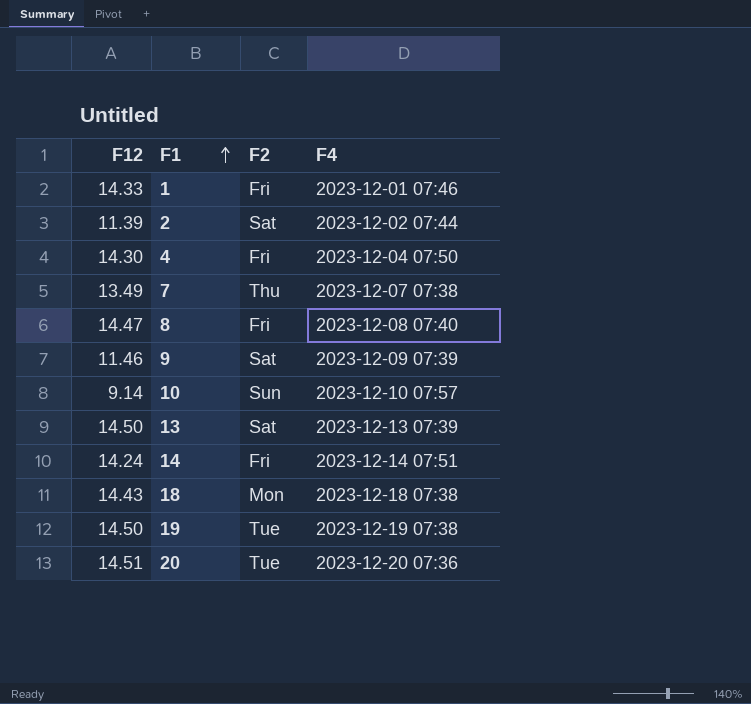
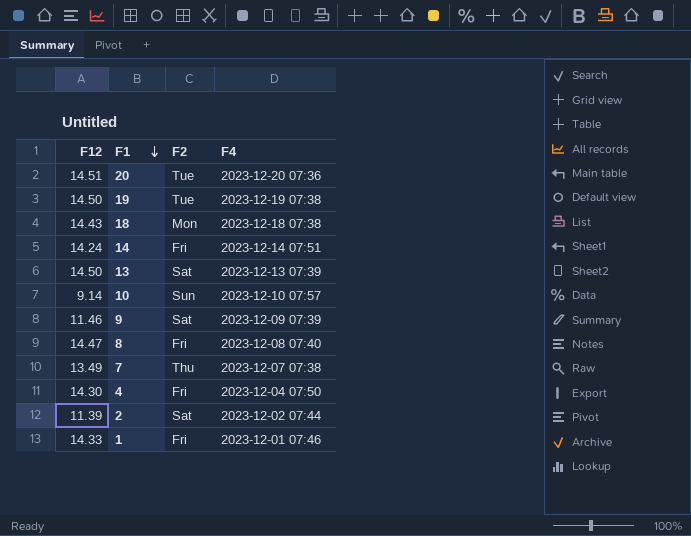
row order: F1 ascending -> F1 descending

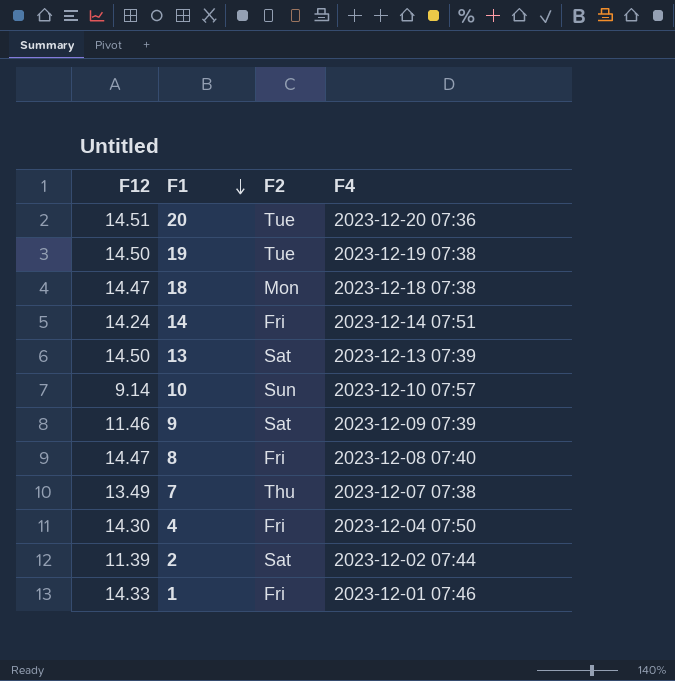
18 | F12: 14.43 -> 14.47

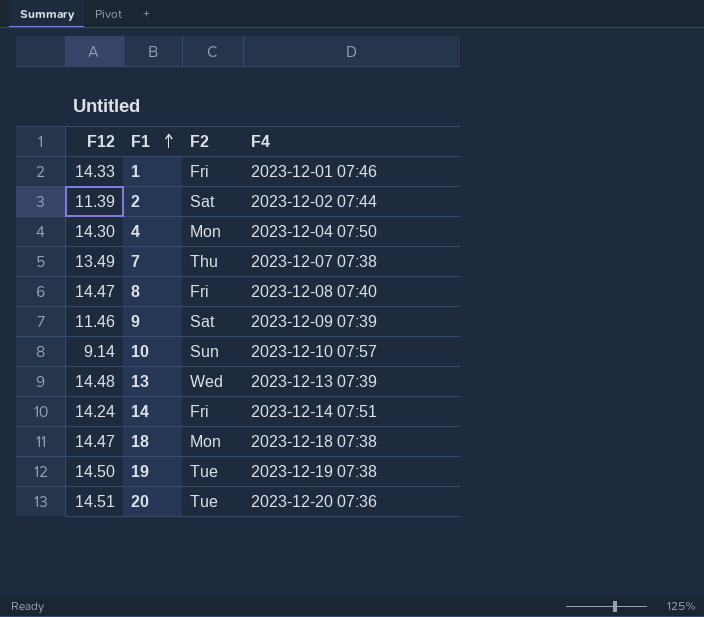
row order: F1 descending -> F1 ascending
4 | F2: Fri -> Mon
13 | F12: 14.50 -> 14.48
13 | F2: Sat -> Wed

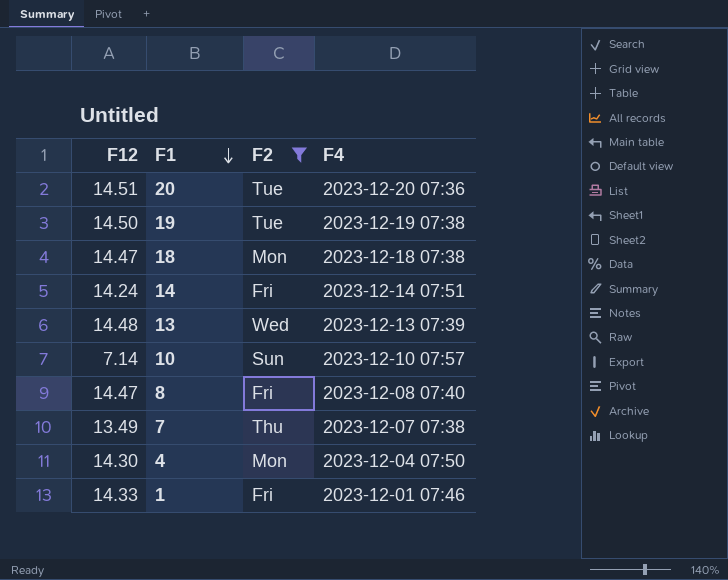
filter: none -> F2 != Sat
row order: F1 ascending -> F1 descending
10 | F12: 9.14 -> 7.14

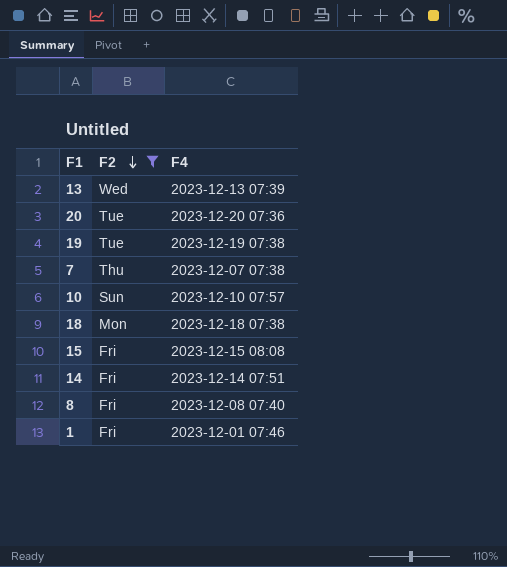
row order: F1 descending -> F2 descending
column F12 | position: 1 -> none
row 4: 14.30 | Mon | 2023-12-04 07:50 -> none
row 15: none -> Fri | 2023-12-15 08:08

